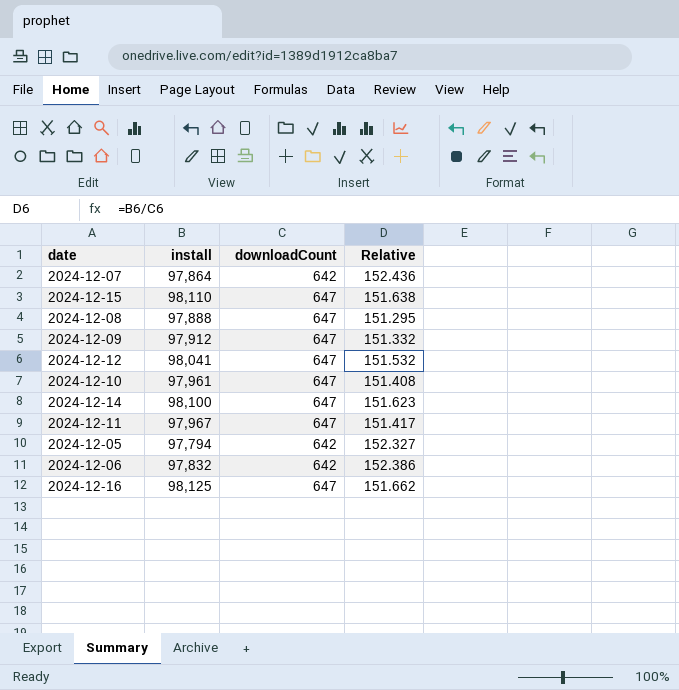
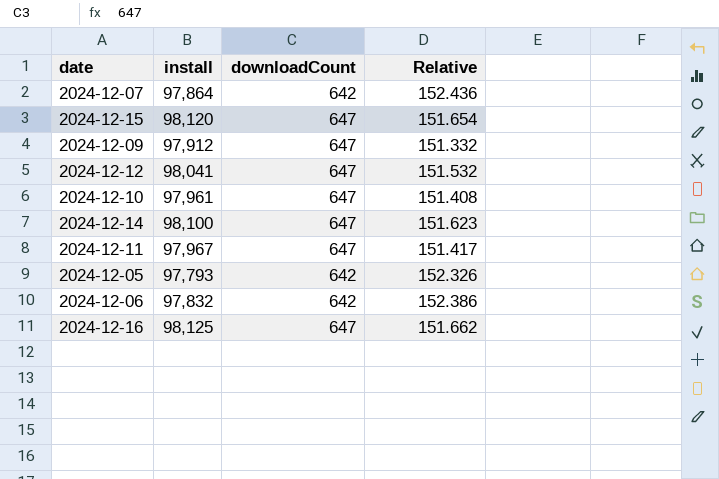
row 2024-12-08: 97,888 | 647 | 151.295 -> none
2024-12-15 | install: 98,110 -> 98,120
2024-12-15 | Relative: 151.638 -> 151.654
2024-12-05 | install: 97,794 -> 97,793
2024-12-05 | Relative: 152.327 -> 152.326

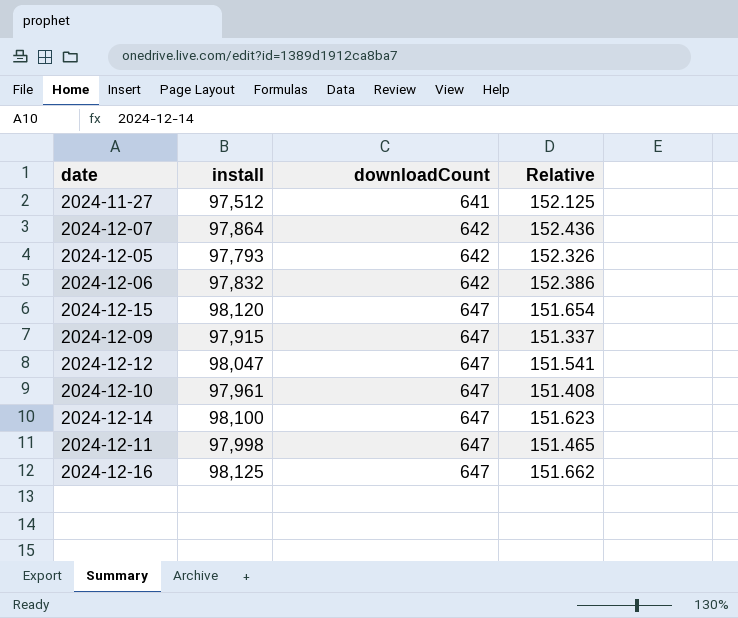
row order: none -> downloadCount ascending
row 2024-11-27: none -> 97,512 | 641 | 152.125
2024-12-09 | install: 97,912 -> 97,915
2024-12-09 | Relative: 151.332 -> 151.337
2024-12-12 | install: 98,041 -> 98,047
2024-12-12 | Relative: 151.532 -> 151.541
2024-12-11 | install: 97,967 -> 97,998
2024-12-11 | Relative: 151.417 -> 151.465

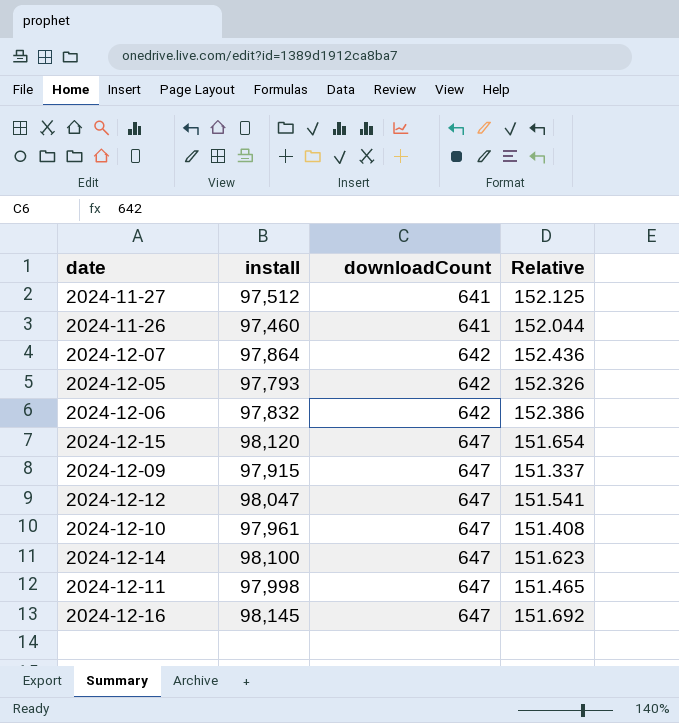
row 2024-11-26: none -> 97,460 | 641 | 152.044
2024-12-16 | install: 98,125 -> 98,145
2024-12-16 | Relative: 151.662 -> 151.692

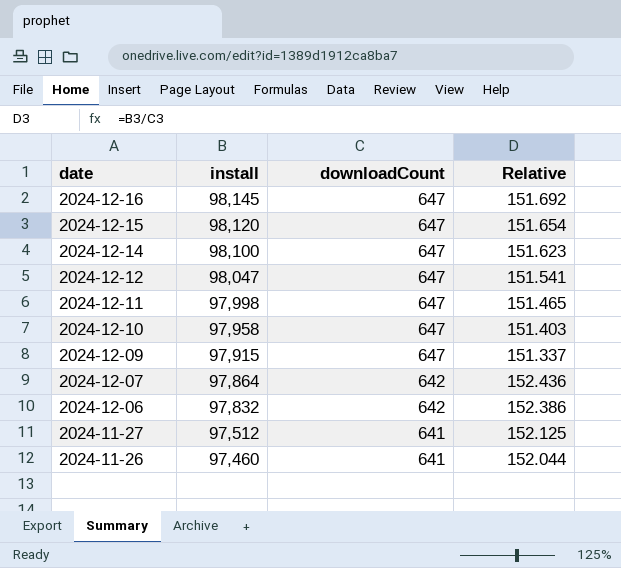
row order: downloadCount ascending -> date descending
row 2024-12-05: 97,793 | 642 | 152.326 -> none
2024-12-10 | install: 97,961 -> 97,958
2024-12-10 | Relative: 151.408 -> 151.403

